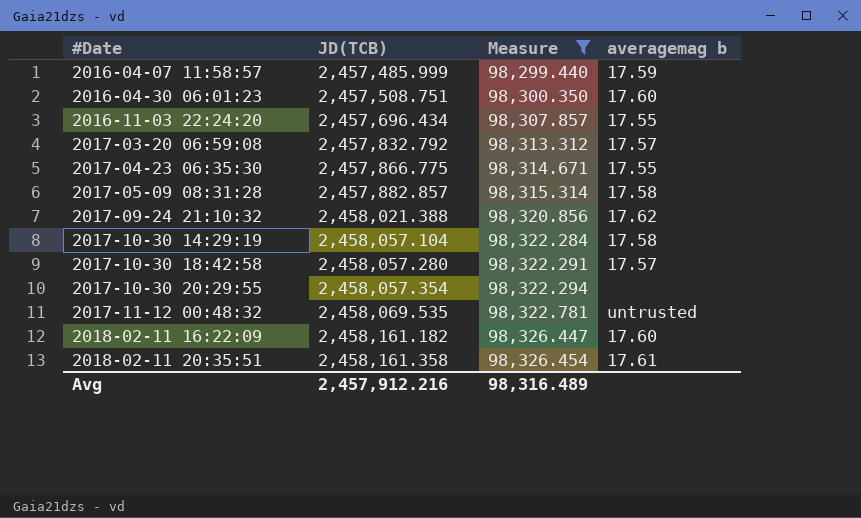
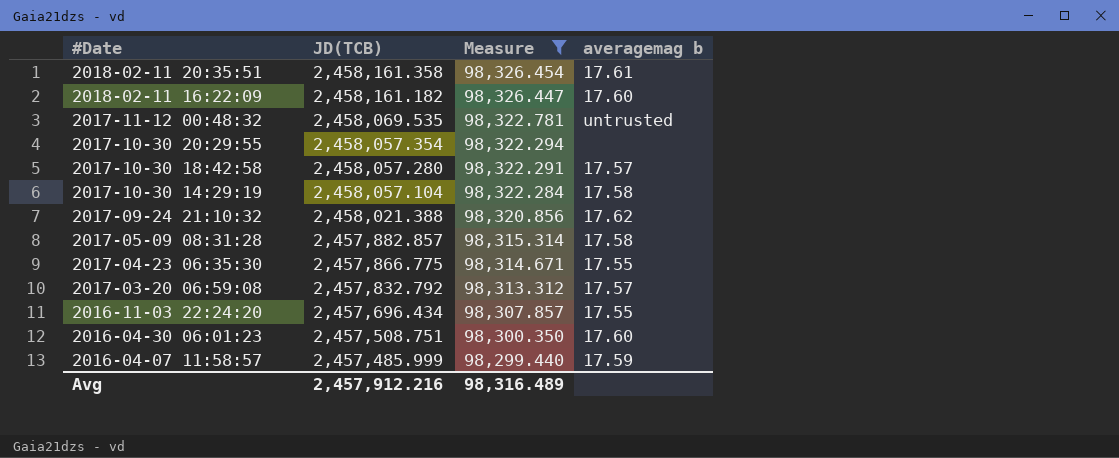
row order: #Date ascending -> #Date descending

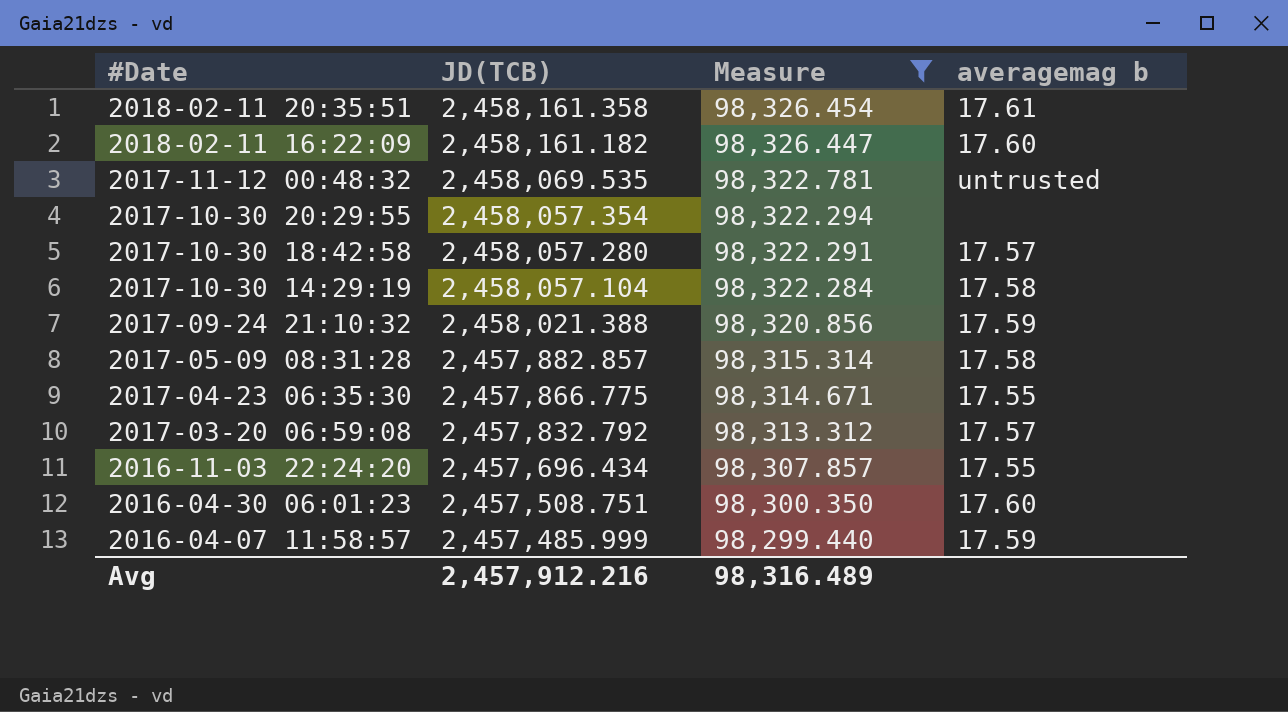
2017-09-24 21:10:32 | averagemag b: 17.62 -> 17.59

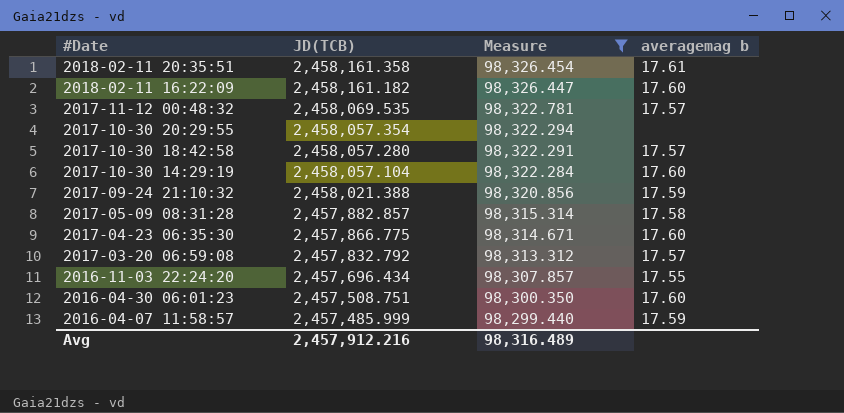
2017-11-12 00:48:32 | averagemag b: untrusted -> 17.57
2017-10-30 14:29:19 | averagemag b: 17.58 -> 17.60
2017-04-23 06:35:30 | averagemag b: 17.55 -> 17.60

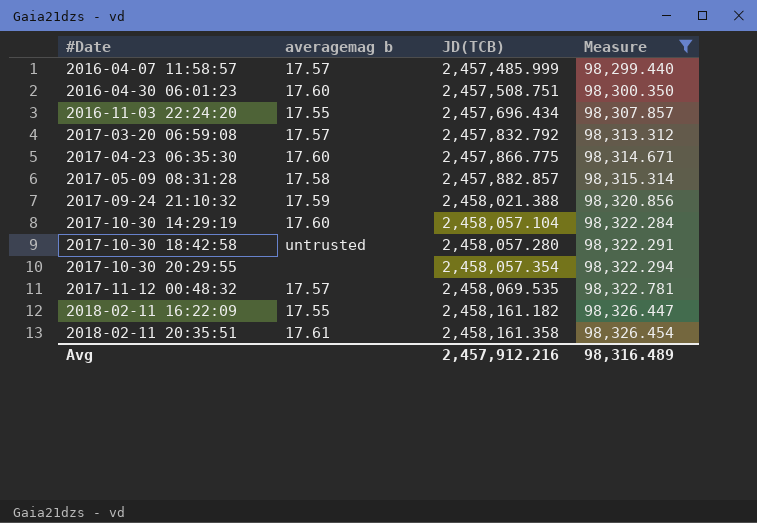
row order: #Date descending -> #Date ascending
column averagemag b | position: 4 -> 2
2016-04-07 11:58:57 | averagemag b: 17.59 -> 17.57
2017-10-30 18:42:58 | averagemag b: 17.57 -> untrusted
2018-02-11 16:22:09 | averagemag b: 17.60 -> 17.55

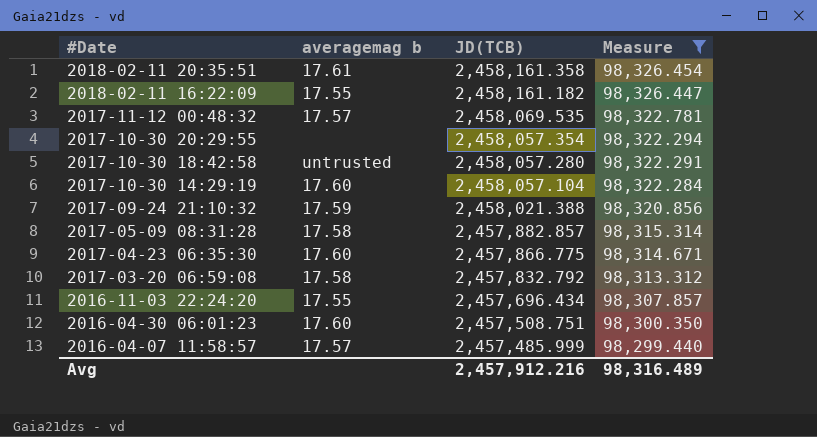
row order: #Date ascending -> #Date descending
2017-03-20 06:59:08 | averagemag b: 17.57 -> 17.58

